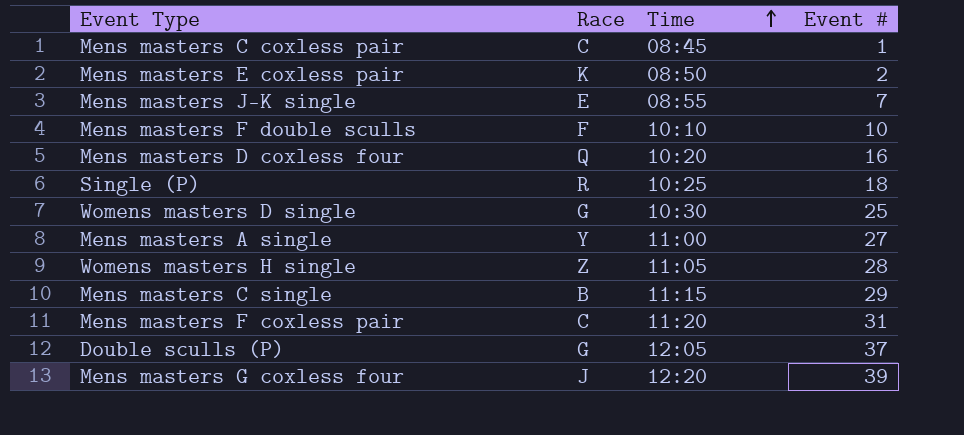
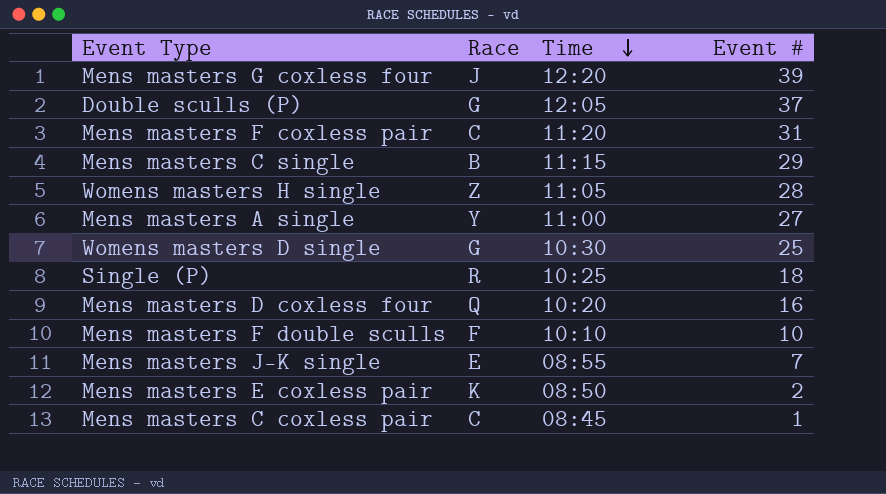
row order: Time ascending -> Time descending

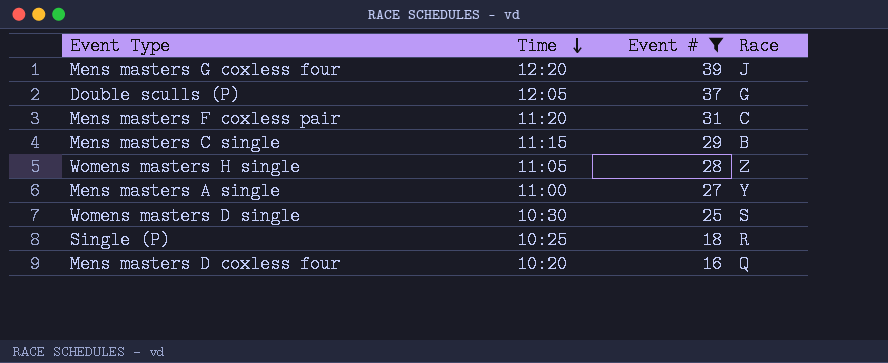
filter: none -> Event # >= 16
column Race | position: 2 -> 4
Womens masters D single | Race: G -> S

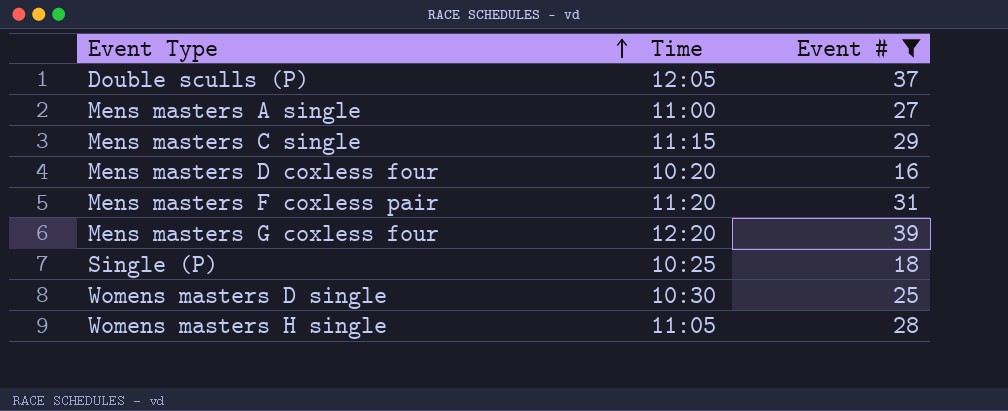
row order: Time descending -> Event Type ascending
column Race | position: 4 -> none

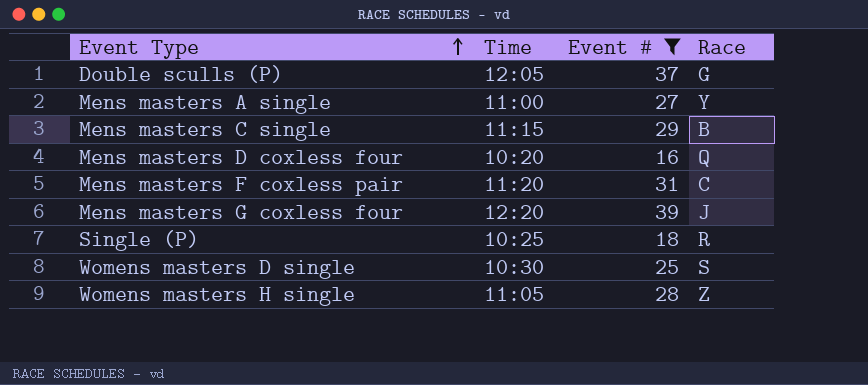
column Race | position: none -> 4

